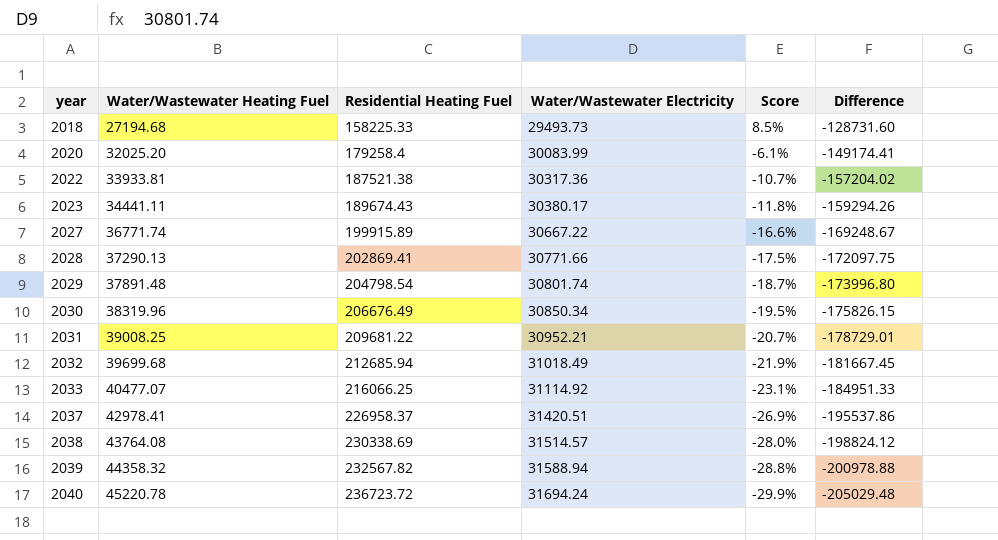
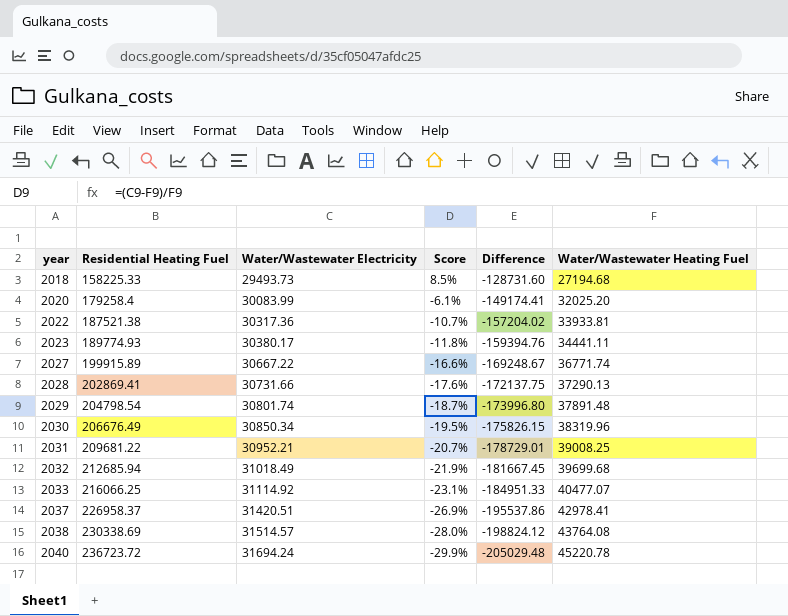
column Water/Wastewater Heating Fuel | position: 2 -> 6
row 2039: 44358.32 | 232567.82 | 31588.94 | -28.8% | -200978.88 -> none
2023 | Residential Heating Fuel: 189674.43 -> 189774.93
2023 | Difference: -159294.26 -> -159394.76
2028 | Water/Wastewater Electricity: 30771.66 -> 30731.66
2028 | Score: -17.5% -> -17.6%
2028 | Difference: -172097.75 -> -172137.75

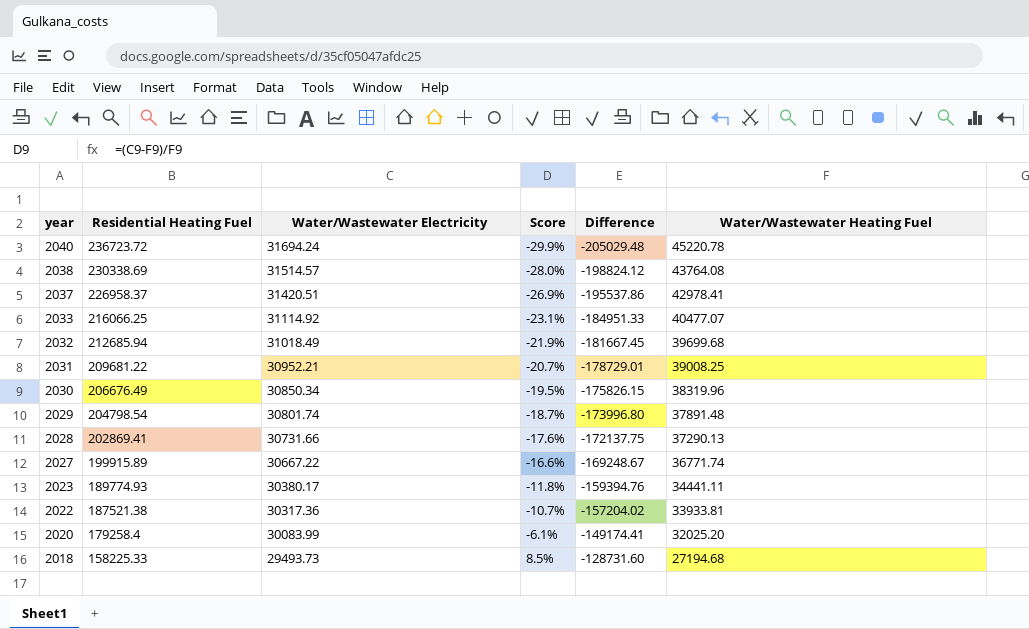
row order: year ascending -> year descending

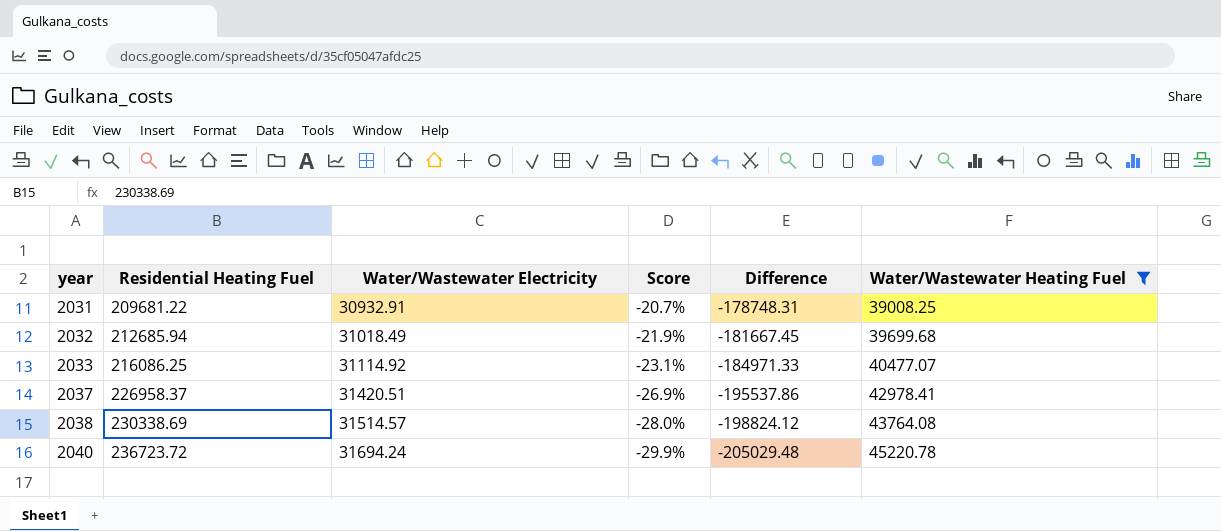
filter: none -> Water/Wastewater Heating Fuel >= 39008.25
row order: year descending -> year ascending
2031 | Water/Wastewater Electricity: 30952.21 -> 30932.91
2031 | Difference: -178729.01 -> -178748.31
2033 | Residential Heating Fuel: 216066.25 -> 216086.25
2033 | Difference: -184951.33 -> -184971.33

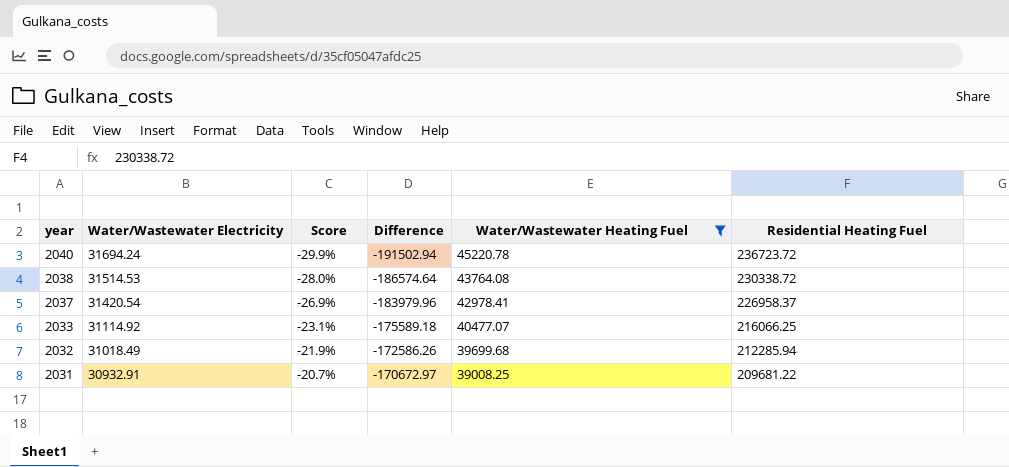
row order: year ascending -> year descending
column Difference | formula: [Water/Wastewater Electricity] - [Residential Heating Fuel] -> [Water/Wastewater Heating Fuel] - [Residential Heating Fuel]
column Residential Heating Fuel | position: 2 -> 6
2038 | Water/Wastewater Electricity: 31514.57 -> 31514.53
2038 | Residential Heating Fuel: 230338.69 -> 230338.72
2037 | Water/Wastewater Electricity: 31420.51 -> 31420.54
2033 | Residential Heating Fuel: 216086.25 -> 216066.25
2032 | Residential Heating Fuel: 212685.94 -> 212285.94

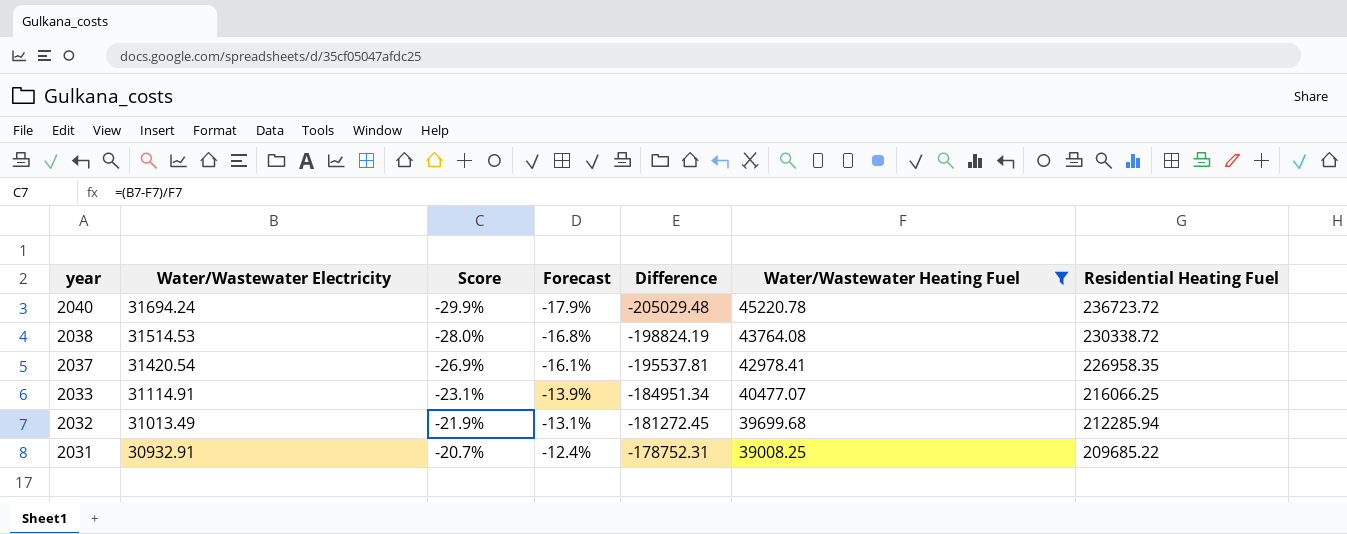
column Forecast | formula: none -> [Score] * 0.6
column Difference | formula: [Water/Wastewater Heating Fuel] - [Residential Heating Fuel] -> [Water/Wastewater Electricity] - [Residential Heating Fuel]
2037 | Residential Heating Fuel: 226958.37 -> 226958.35
2033 | Water/Wastewater Electricity: 31114.92 -> 31114.91
2032 | Water/Wastewater Electricity: 31018.49 -> 31013.49
2031 | Residential Heating Fuel: 209681.22 -> 209685.22

